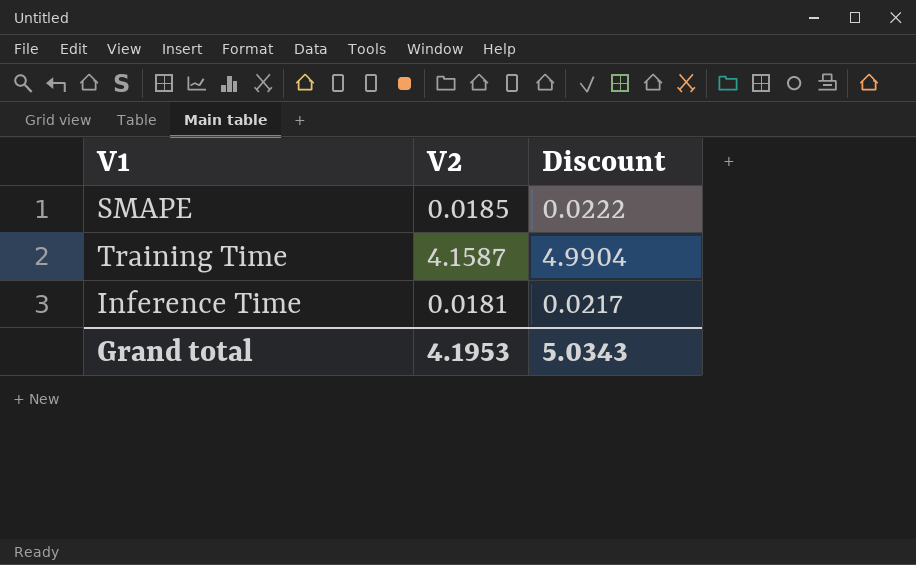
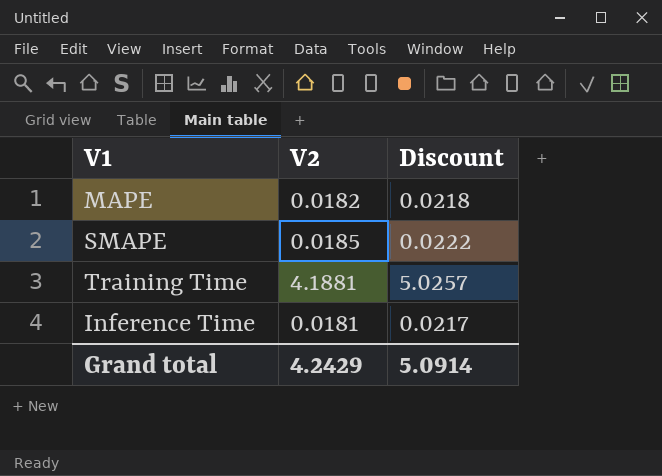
row MAPE: none -> 0.0182 | 0.0218
Training Time | V2: 4.1587 -> 4.1881
Training Time | Discount: 4.9904 -> 5.0257
Grand total | V2: 4.1953 -> 4.2429
Grand total | Discount: 5.0343 -> 5.0914

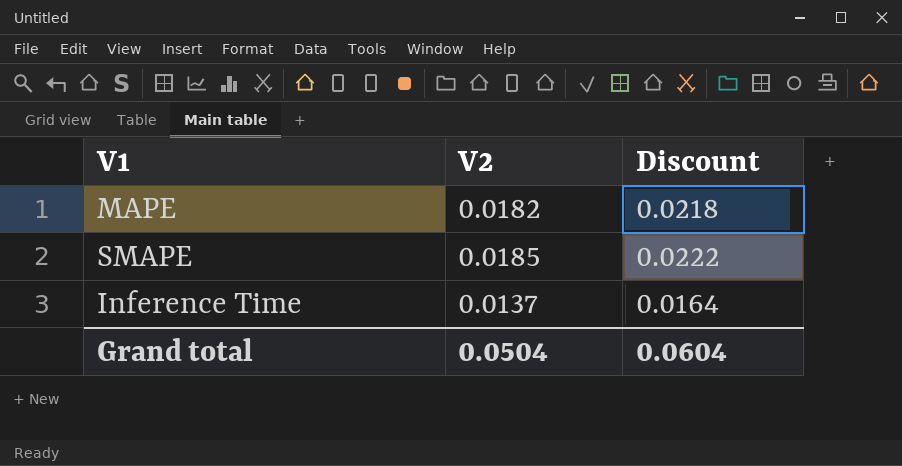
row Training Time: 4.1881 | 5.0257 -> none
Inference Time | V2: 0.0181 -> 0.0137
Inference Time | Discount: 0.0217 -> 0.0164
Grand total | V2: 4.2429 -> 0.0504
Grand total | Discount: 5.0914 -> 0.0604

